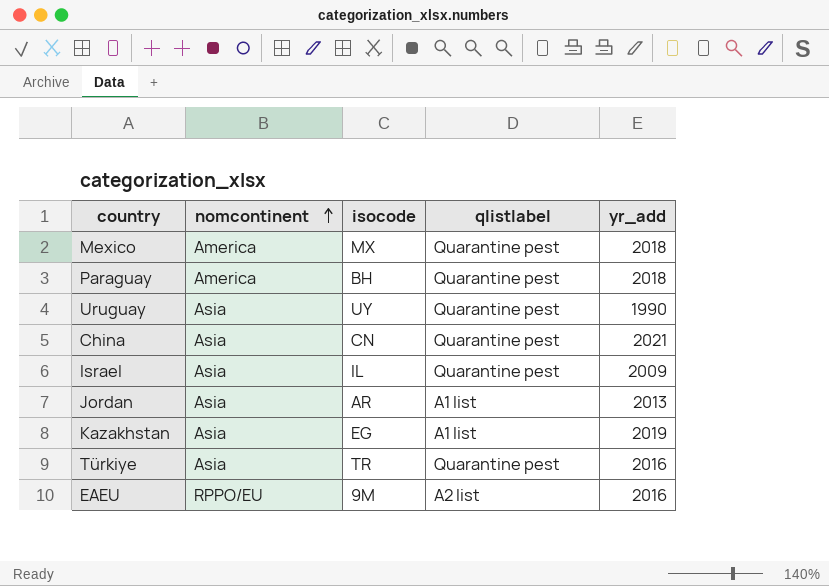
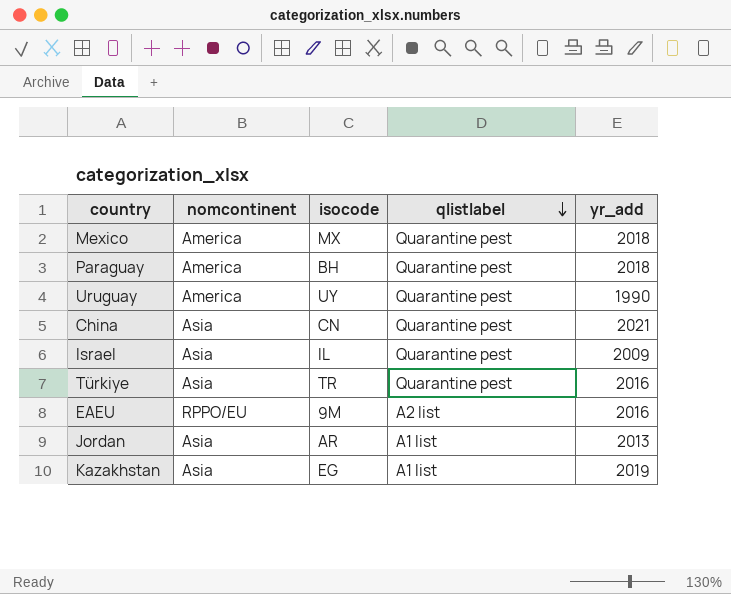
row order: nomcontinent ascending -> qlistlabel descending
Uruguay | nomcontinent: Asia -> America

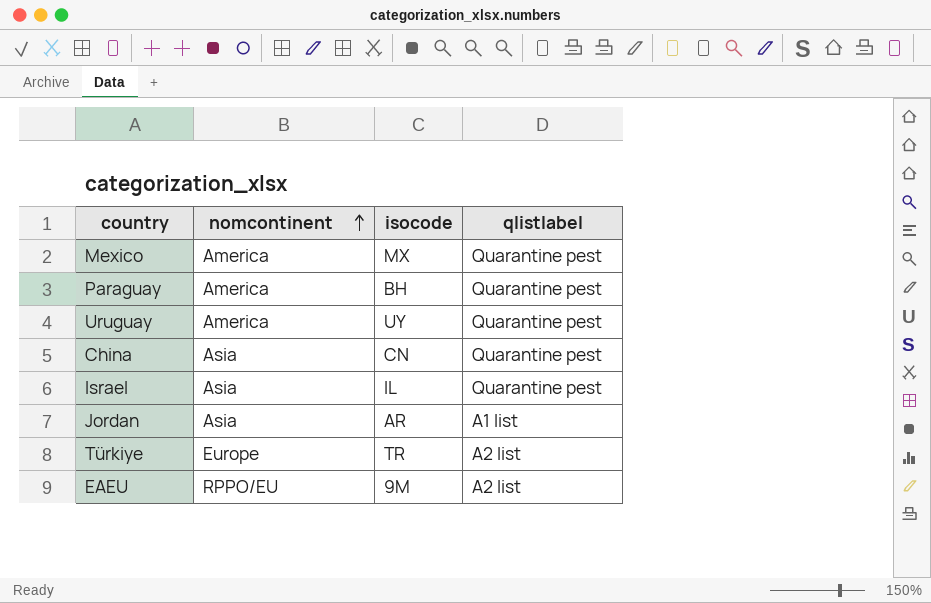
row order: qlistlabel descending -> nomcontinent ascending
column yr_add | position: 5 -> none
row Kazakhstan: Asia | EG | A1 list | 2019 -> none
Türkiye | nomcontinent: Asia -> Europe
Türkiye | qlistlabel: Quarantine pest -> A2 list

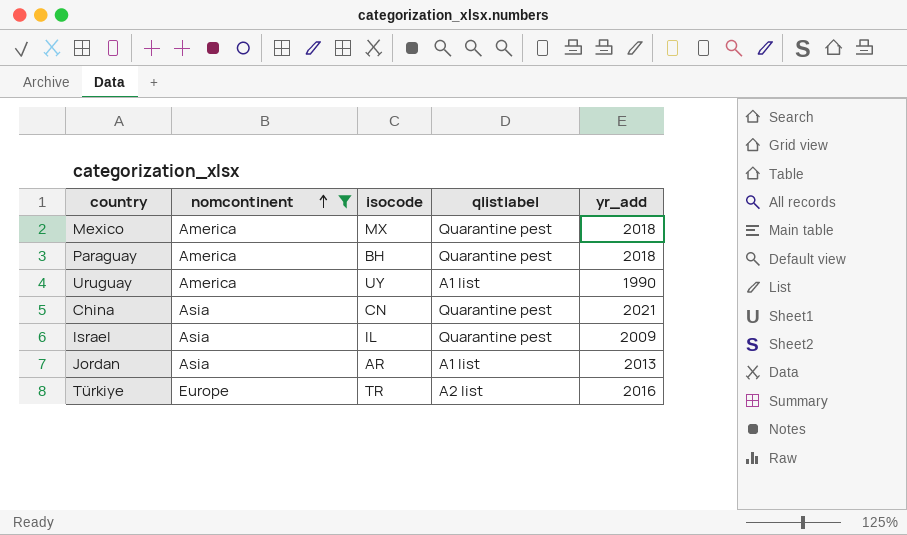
filter: none -> nomcontinent != RPPO/EU
column yr_add | position: none -> 5
Uruguay | qlistlabel: Quarantine pest -> A1 list

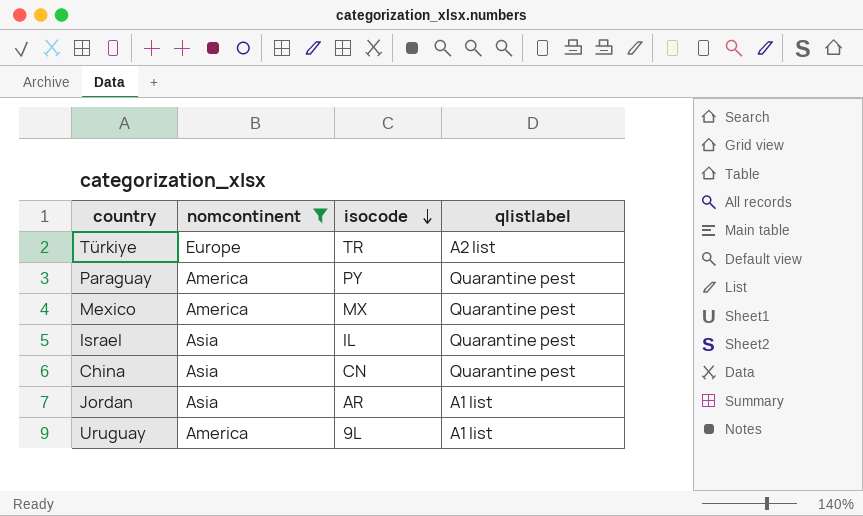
row order: nomcontinent ascending -> isocode descending
column yr_add | position: 5 -> none
Paraguay | isocode: BH -> PY
Uruguay | isocode: UY -> 9L

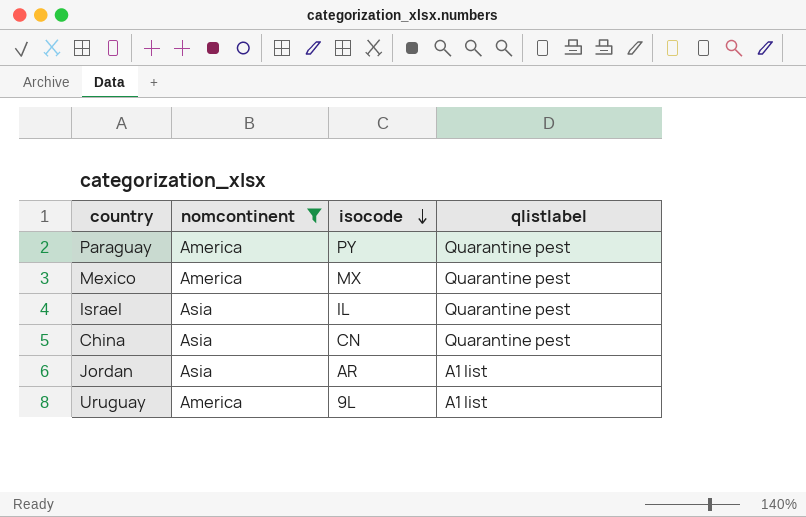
row Türkiye: Europe | TR | A2 list -> none

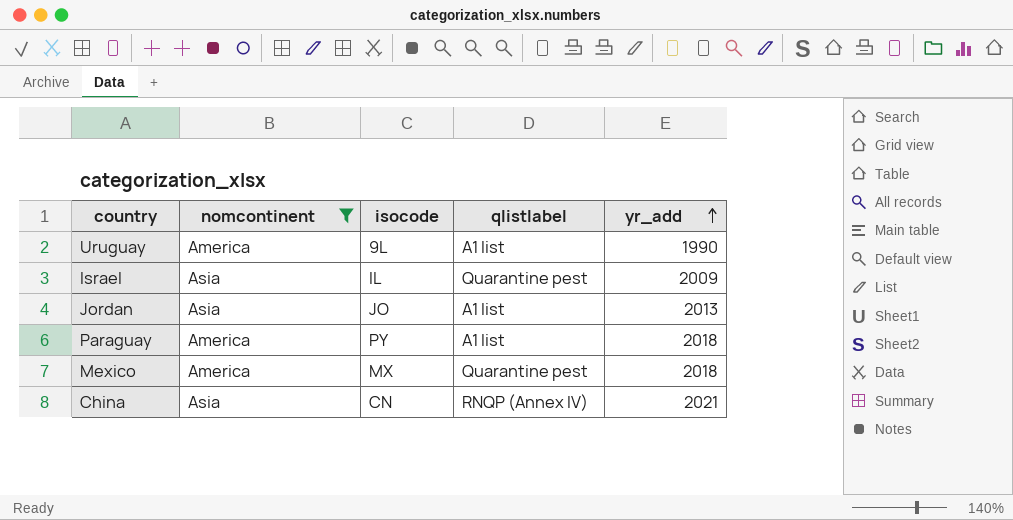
row order: isocode descending -> yr_add ascending
column yr_add | position: none -> 5
Jordan | isocode: AR -> JO
Paraguay | qlistlabel: Quarantine pest -> A1 list
China | qlistlabel: Quarantine pest -> RNQP (Annex IV)

